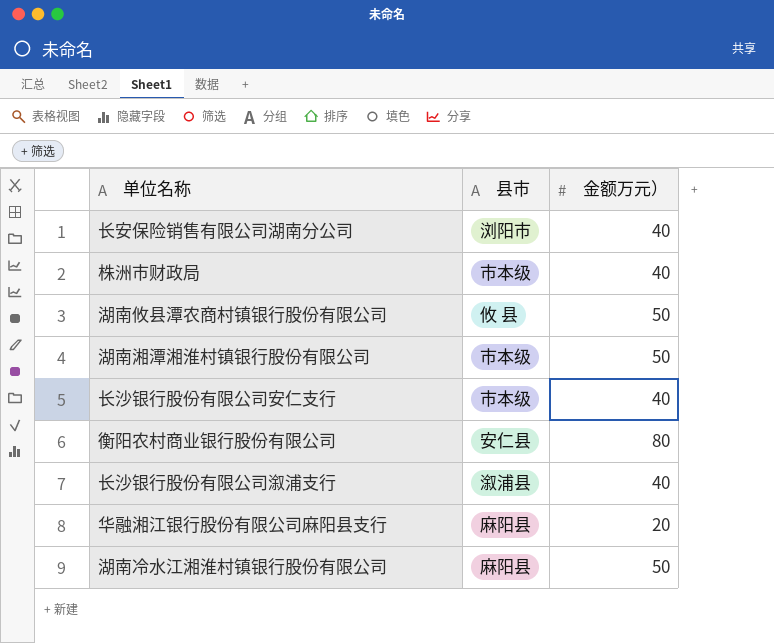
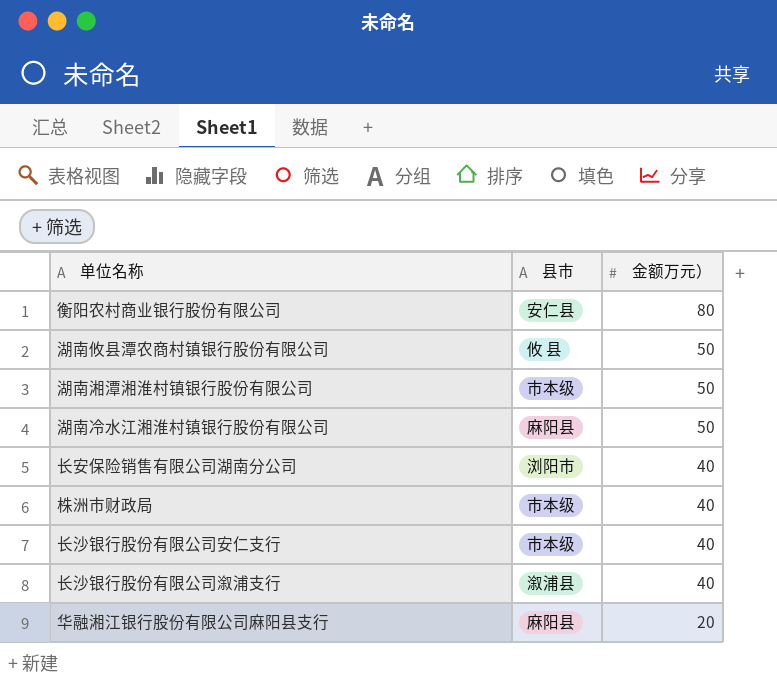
row order: none -> 金额万元） descending

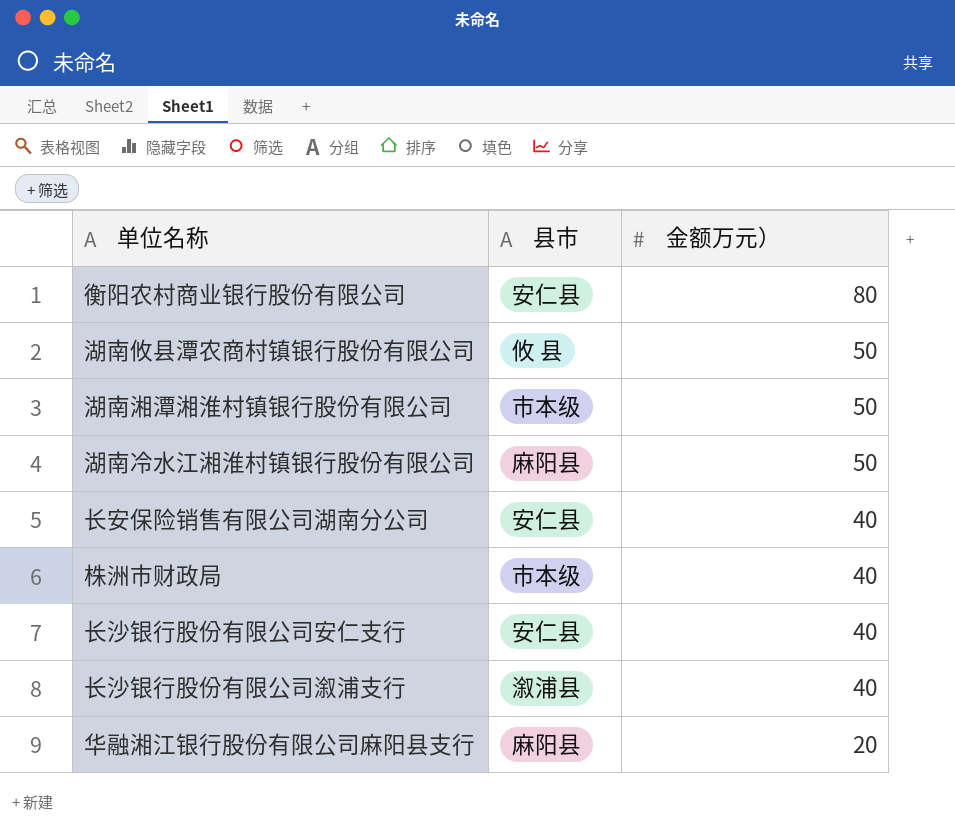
长安保险销售有限公司湖南分公司 | 县市: 浏阳市 -> 安仁县
长沙银行股份有限公司安仁支行 | 县市: 市本级 -> 安仁县

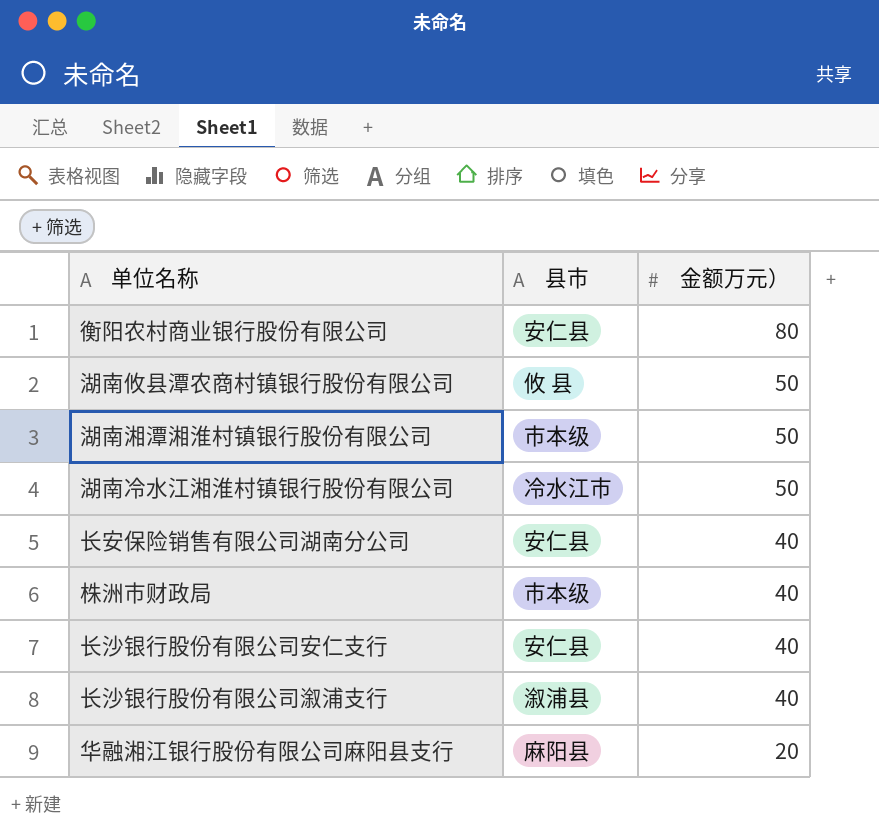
湖南冷水江湘淮村镇银行股份有限公司 | 县市: 麻阳县 -> 冷水江市

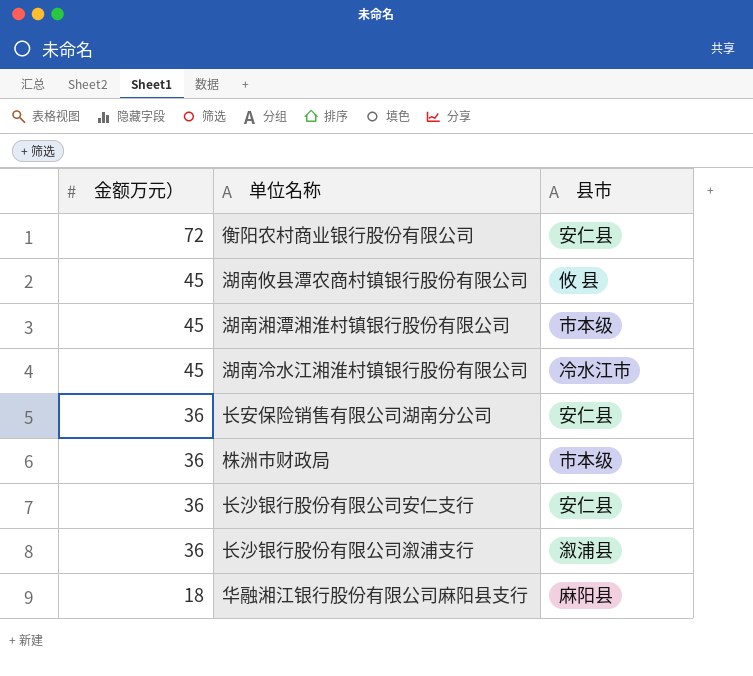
column 金额万元） | position: 3 -> 1
衡阳农村商业银行股份有限公司 | 金额万元）: 80 -> 72
湖南攸县潭农商村镇银行股份有限公司 | 金额万元）: 50 -> 45
湖南湘潭湘淮村镇银行股份有限公司 | 金额万元）: 50 -> 45
湖南冷水江湘淮村镇银行股份有限公司 | 金额万元）: 50 -> 45
长安保险销售有限公司湖南分公司 | 金额万元）: 40 -> 36
株洲市财政局 | 金额万元）: 40 -> 36
长沙银行股份有限公司安仁支行 | 金额万元）: 40 -> 36
长沙银行股份有限公司溆浦支行 | 金额万元）: 40 -> 36
华融湘江银行股份有限公司麻阳县支行 | 金额万元）: 20 -> 18

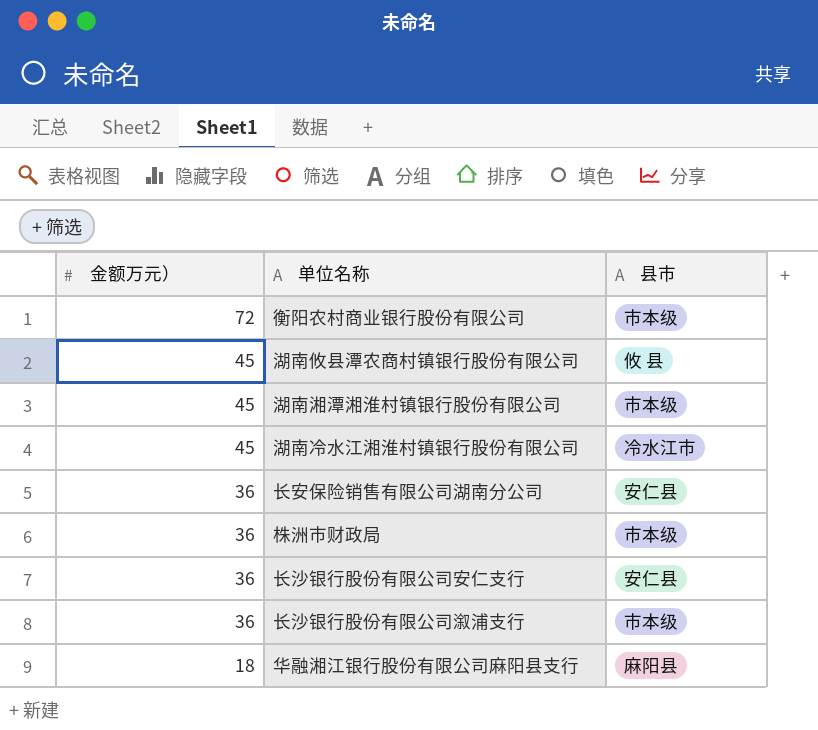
衡阳农村商业银行股份有限公司 | 县市: 安仁县 -> 市本级
长沙银行股份有限公司溆浦支行 | 县市: 溆浦县 -> 市本级

